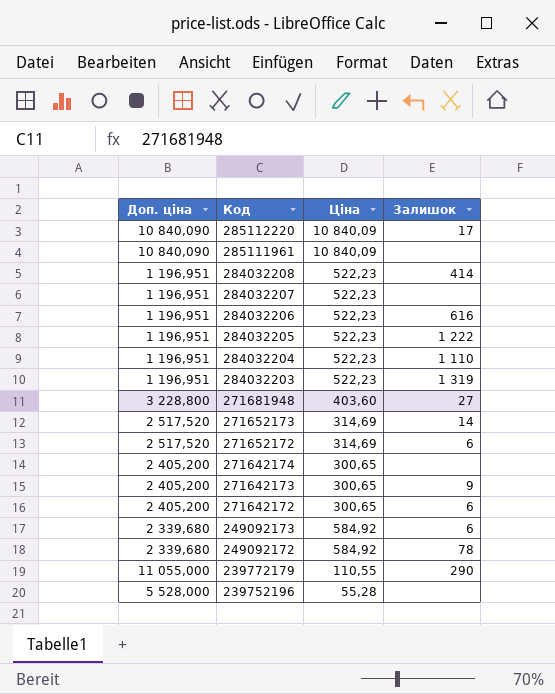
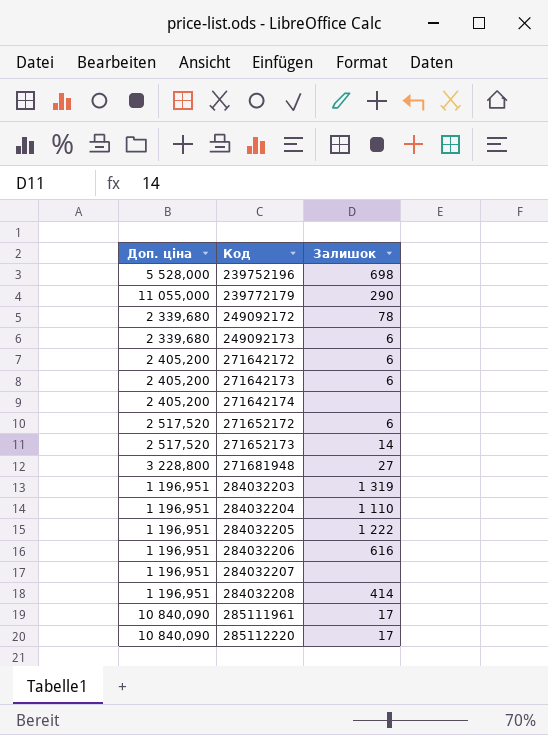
row order: Код descending -> Код ascending
column Ціна | position: 3 -> none
239752196 | Залишок: none -> 698
271642173 | Залишок: 9 -> 6
285111961 | Залишок: none -> 17

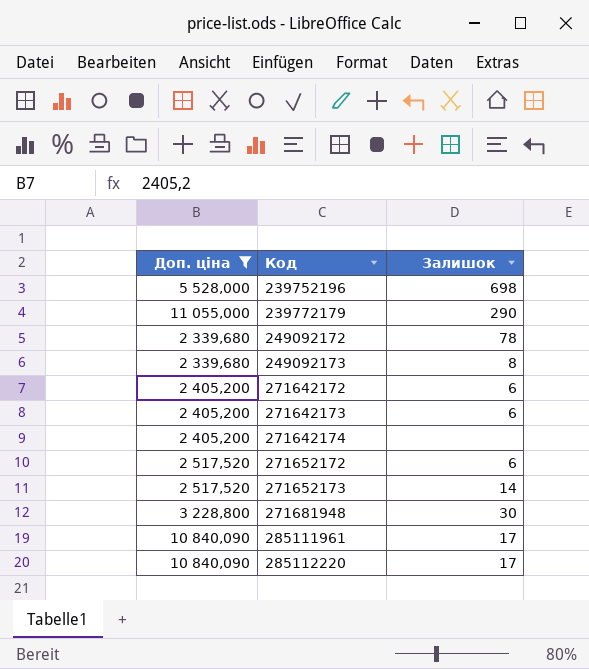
filter: none -> Доп. ціна != 1 196,951
249092173 | Залишок: 6 -> 8
271681948 | Залишок: 27 -> 30

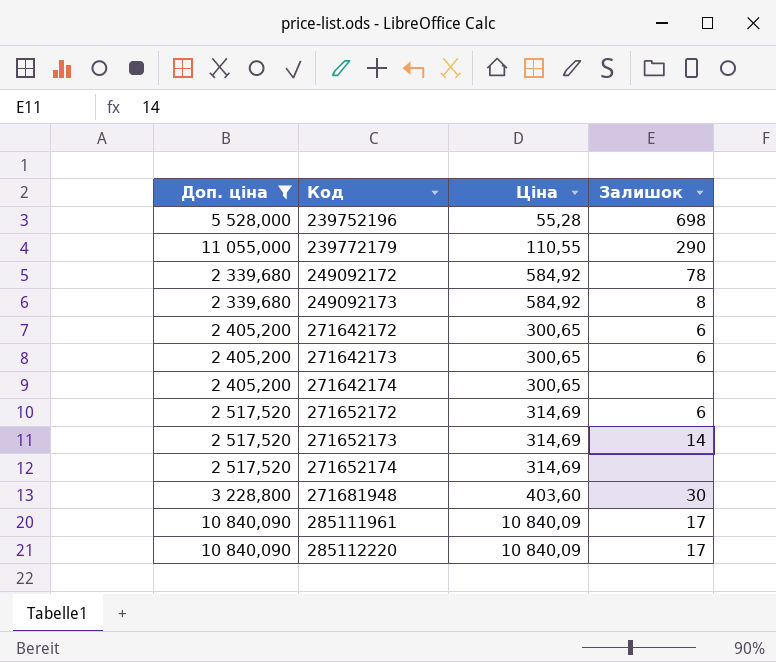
column Ціна | position: none -> 3
row 271652174: none -> 2 517,520 | 314,69 | none

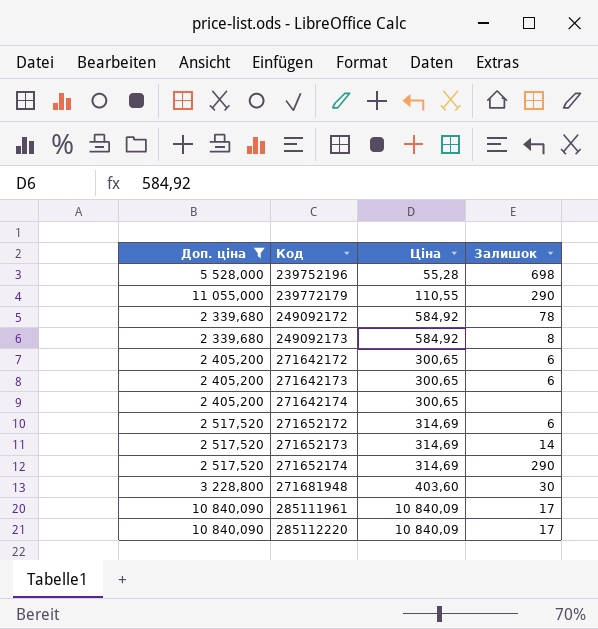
271652174 | Залишок: none -> 290

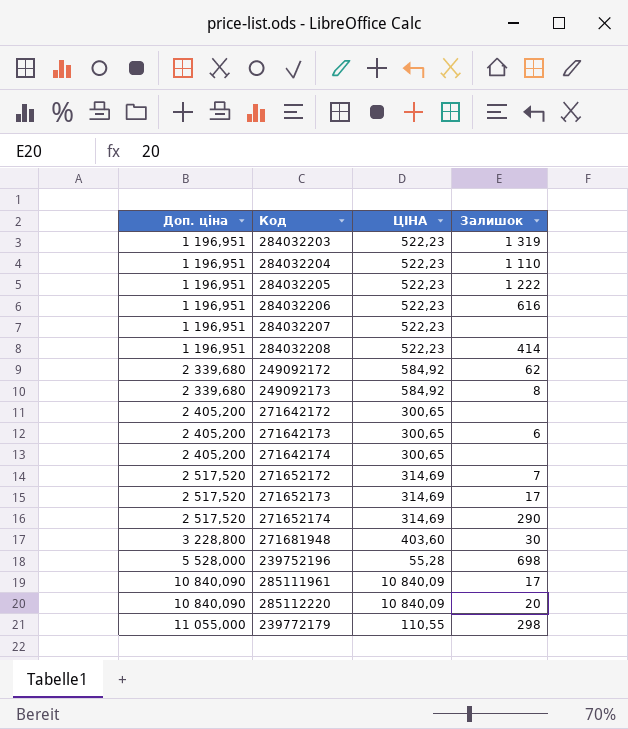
filter: Доп. ціна != 1 196,951 -> none
row order: Код ascending -> Доп. ціна ascending
column name: Ціна -> ЦІНА
249092172 | Залишок: 78 -> 62
271642172 | Залишок: 6 -> none
271652172 | Залишок: 6 -> 7
271652173 | Залишок: 14 -> 17
285112220 | Залишок: 17 -> 20
239772179 | Залишок: 290 -> 298

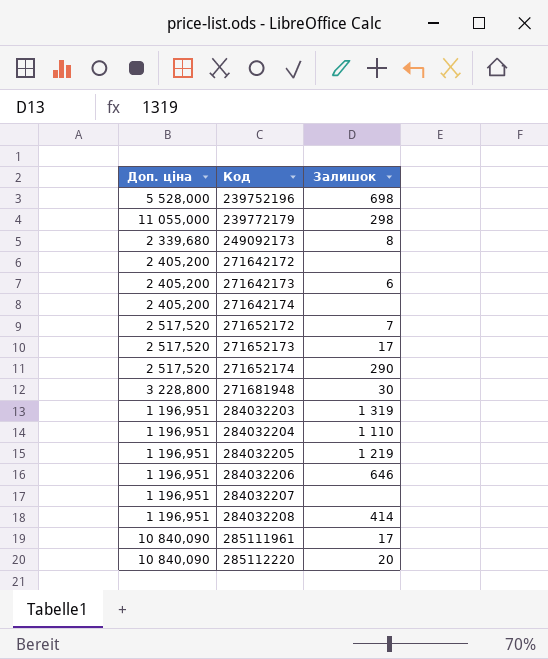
row order: Доп. ціна ascending -> Код ascending
column ЦІНА | position: 3 -> none
row 249092172: 2 339,680 | 584,92 | 62 -> none
284032205 | Залишок: 1 222 -> 1 219
284032206 | Залишок: 616 -> 646

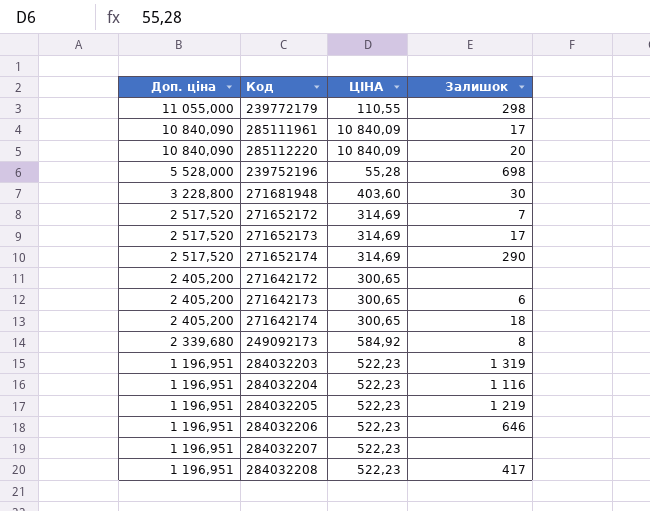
row order: Код ascending -> Доп. ціна descending
column ЦІНА | position: none -> 3
271642174 | Залишок: none -> 18
284032204 | Залишок: 1 110 -> 1 116
284032208 | Залишок: 414 -> 417

